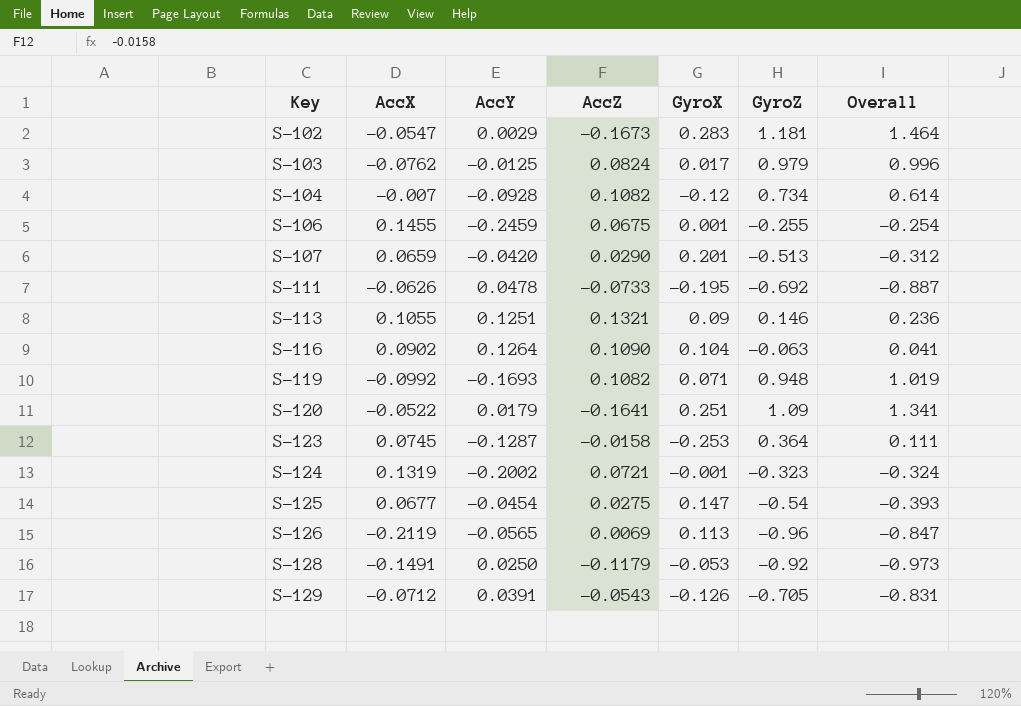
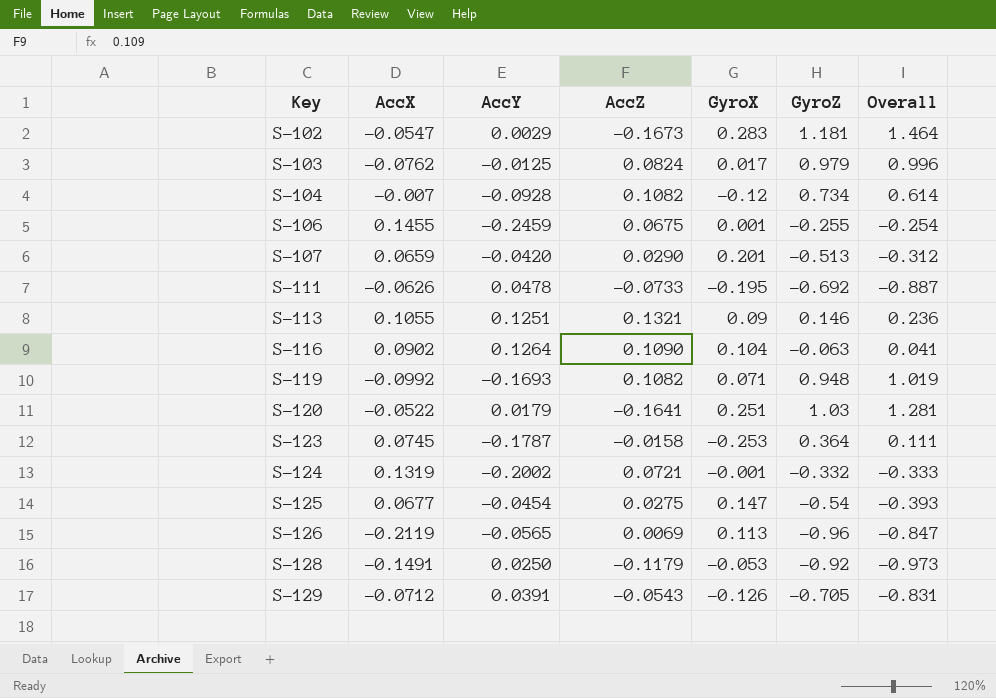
S-120 | GyroZ: 1.09 -> 1.03
S-120 | Overall: 1.341 -> 1.281
S-123 | AccY: -0.1287 -> -0.1787
S-124 | GyroZ: -0.323 -> -0.332
S-124 | Overall: -0.324 -> -0.333

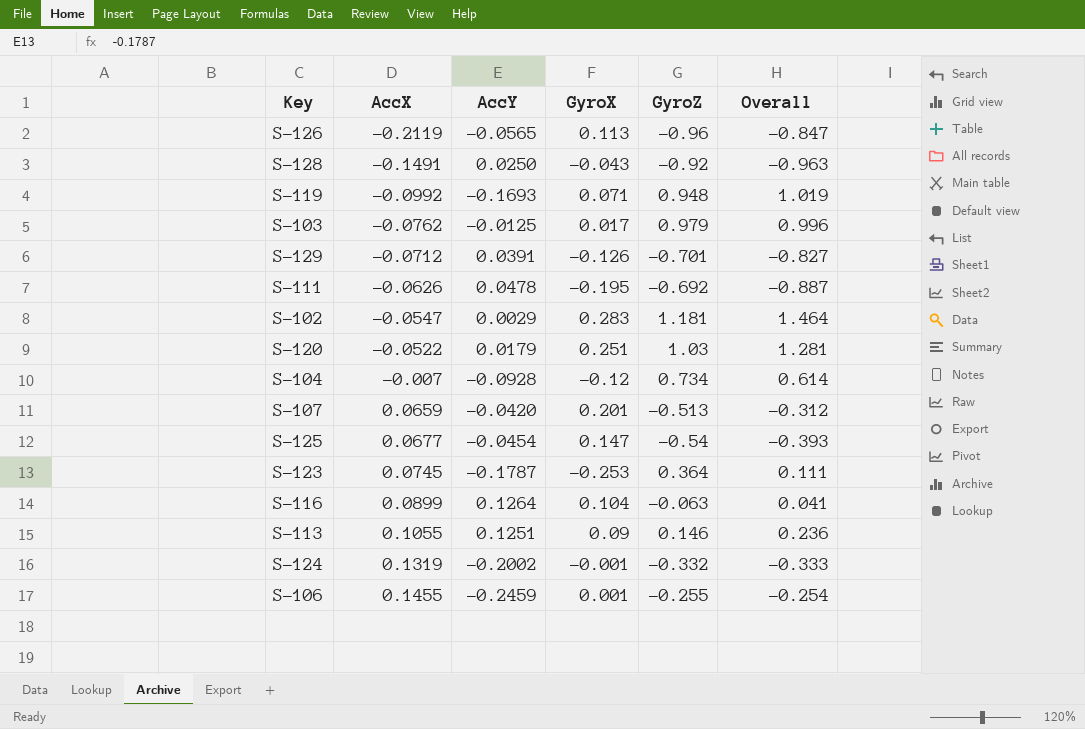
row order: Key ascending -> AccX ascending
column AccZ | position: 4 -> none
S-128 | GyroX: -0.053 -> -0.043
S-128 | Overall: -0.973 -> -0.963
S-129 | GyroZ: -0.705 -> -0.701
S-129 | Overall: -0.831 -> -0.827
S-116 | AccX: 0.0902 -> 0.0899

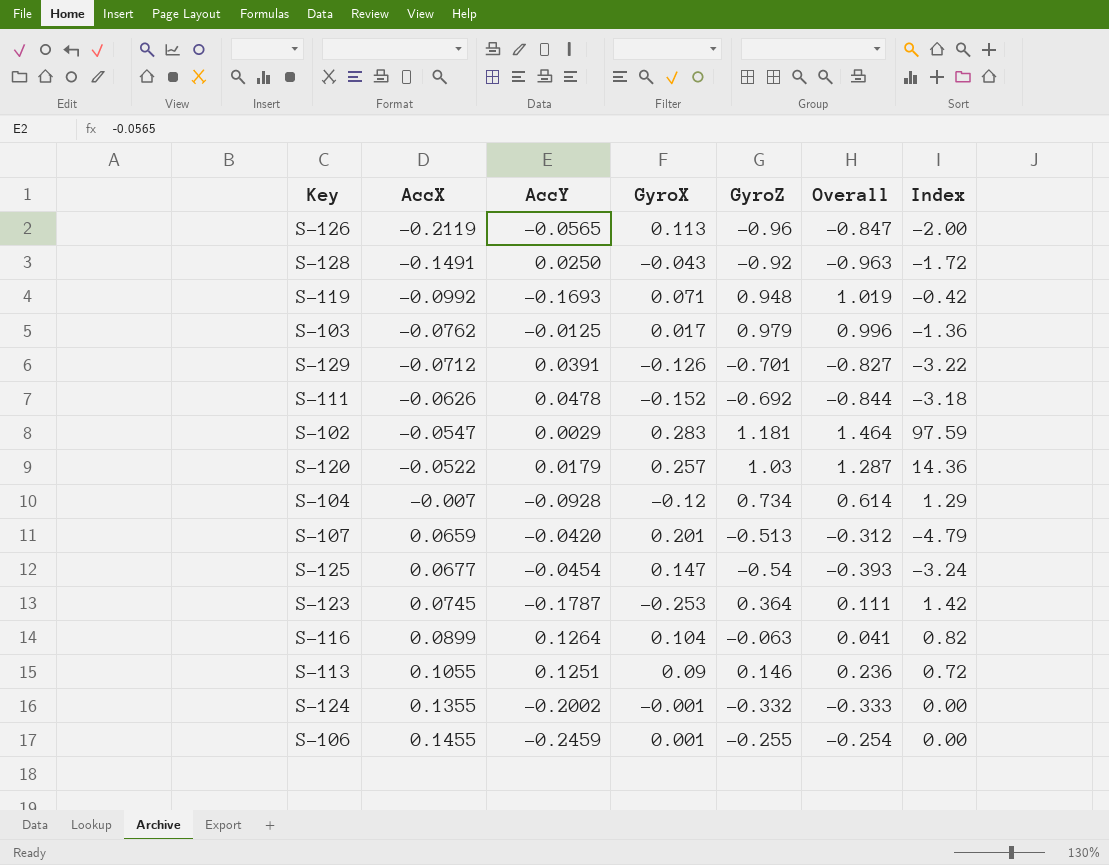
column Index | formula: none -> [GyroX] / [AccY]
S-111 | GyroX: -0.195 -> -0.152
S-111 | Overall: -0.887 -> -0.844
S-120 | GyroX: 0.251 -> 0.257
S-120 | Overall: 1.281 -> 1.287
S-124 | AccX: 0.1319 -> 0.1355

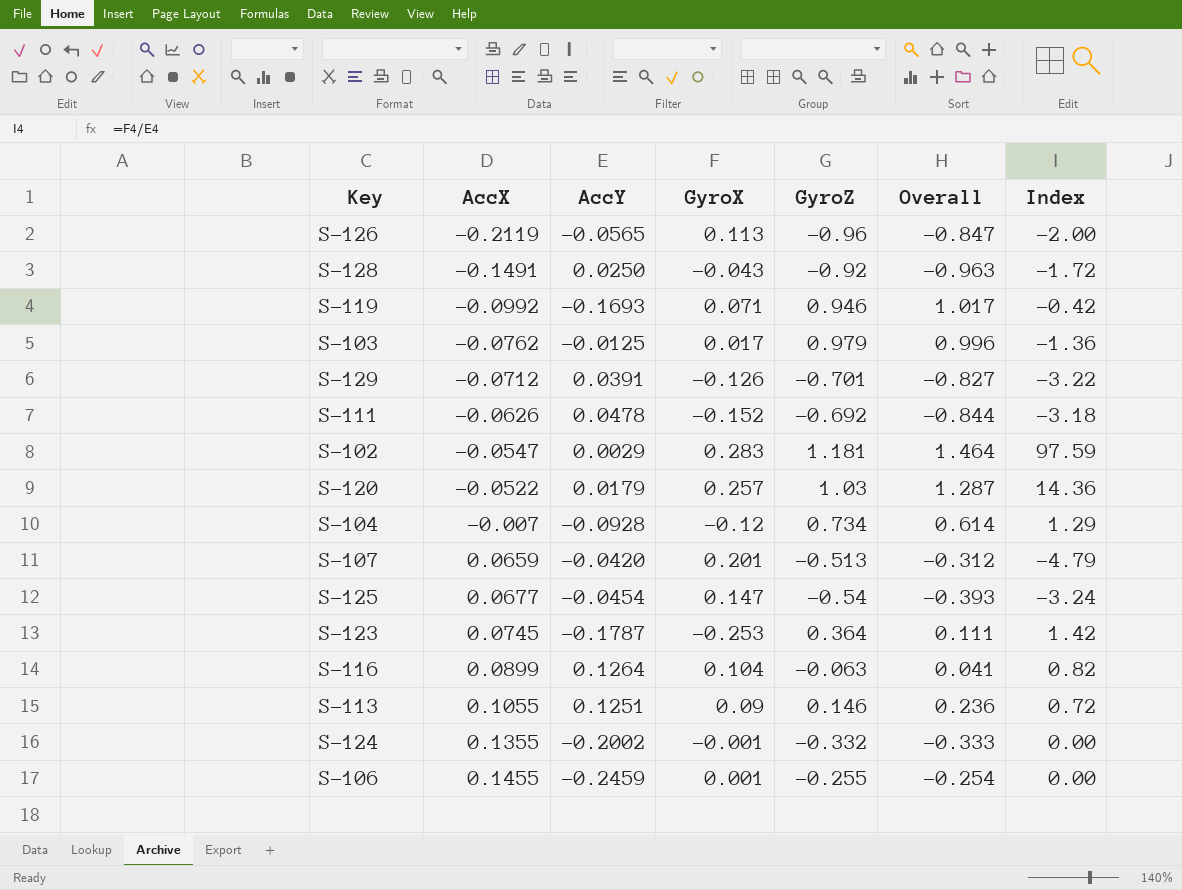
S-119 | GyroZ: 0.948 -> 0.946
S-119 | Overall: 1.019 -> 1.017

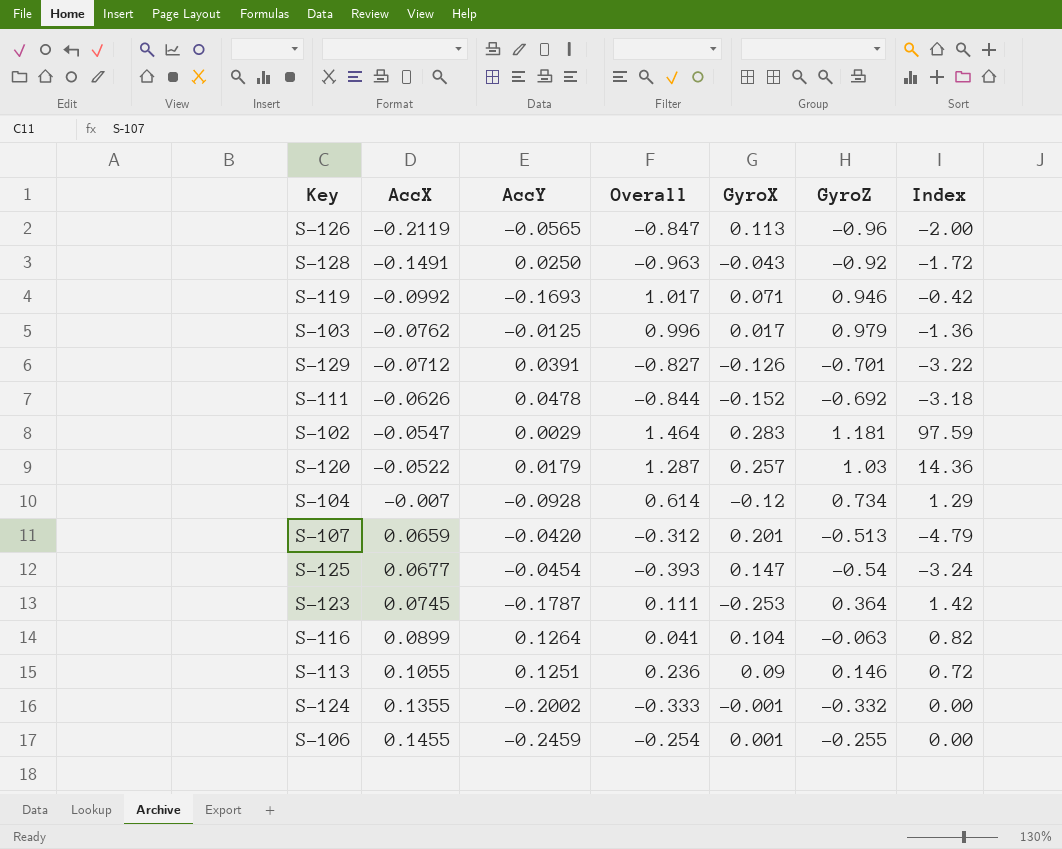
column Overall | position: 6 -> 4

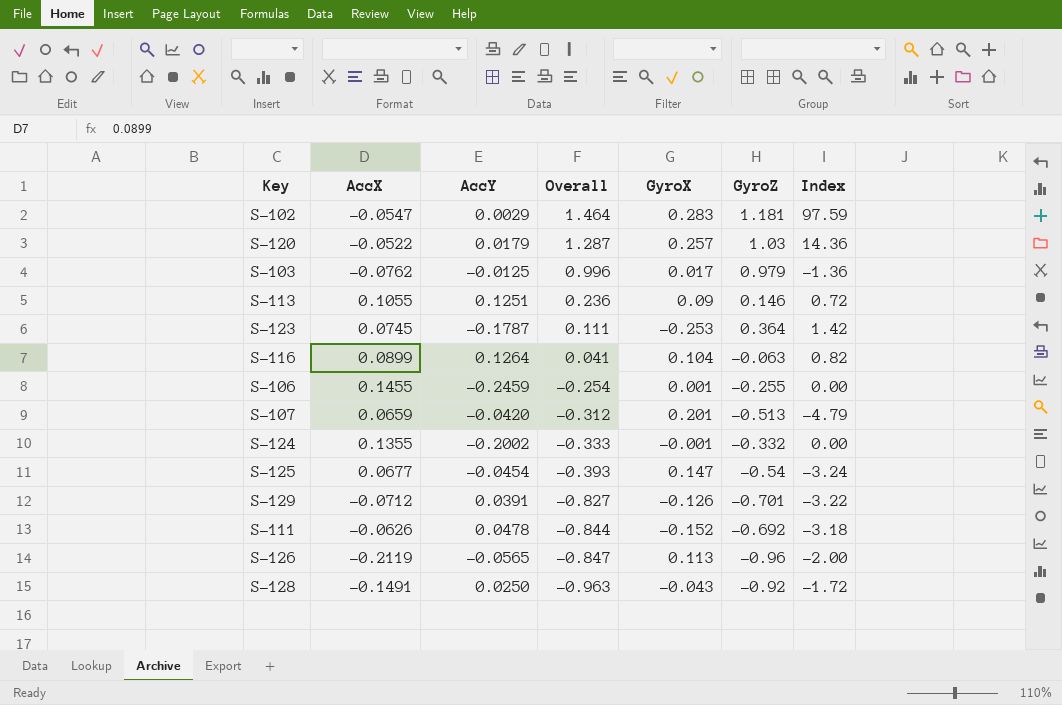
row order: AccX ascending -> Overall descending
row S-119: -0.0992 | -0.1693 | 1.017 | 0.071 | 0.946 | -0.42 -> none
row S-104: -0.007 | -0.0928 | 0.614 | -0.12 | 0.734 | 1.29 -> none

